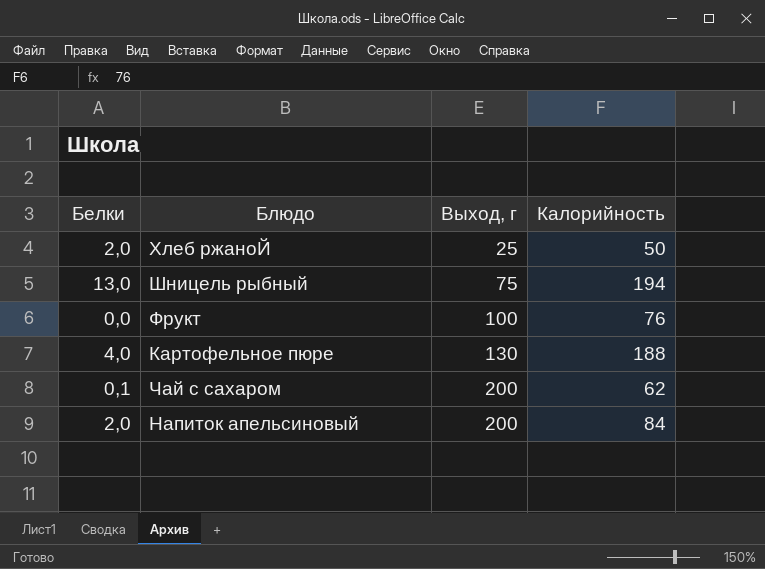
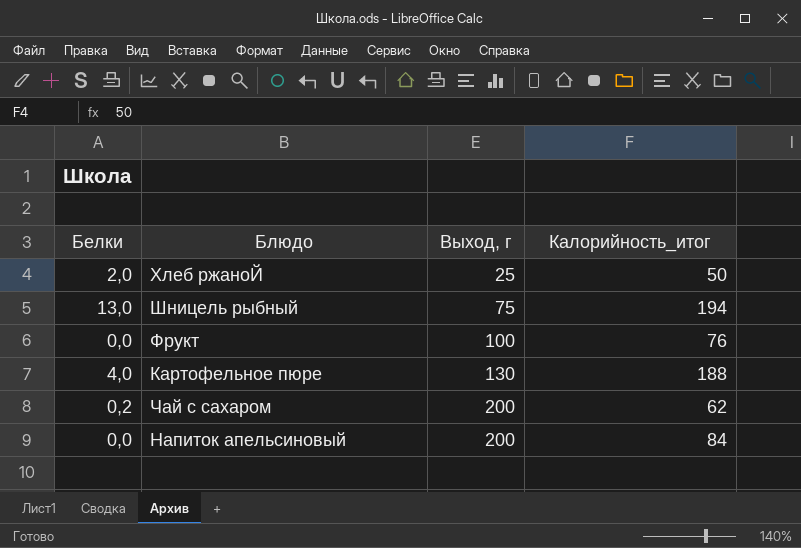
column name: Калорийность -> Калорийность_итог
Чай с сахаром | Белки: 0,1 -> 0,2
Напиток апельсиновый | Белки: 2,0 -> 0,0

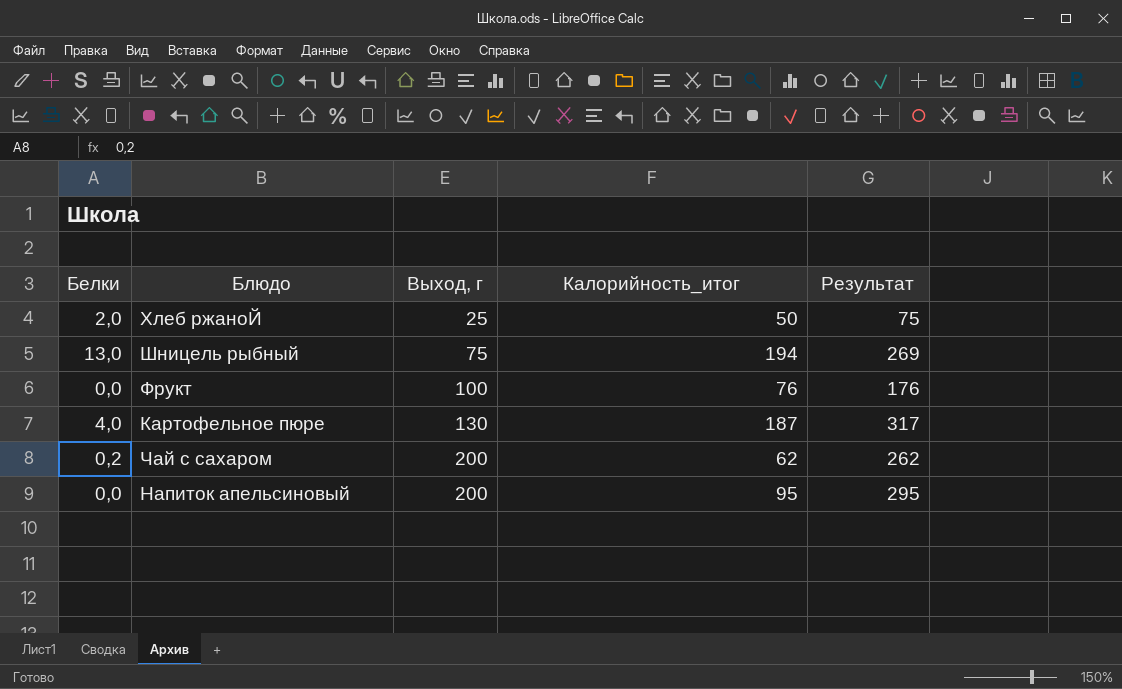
column Результат | formula: none -> [Выход, г] + [Калорийность_итог]
Картофельное пюре | Калорийность_итог: 188 -> 187
Напиток апельсиновый | Калорийность_итог: 84 -> 95

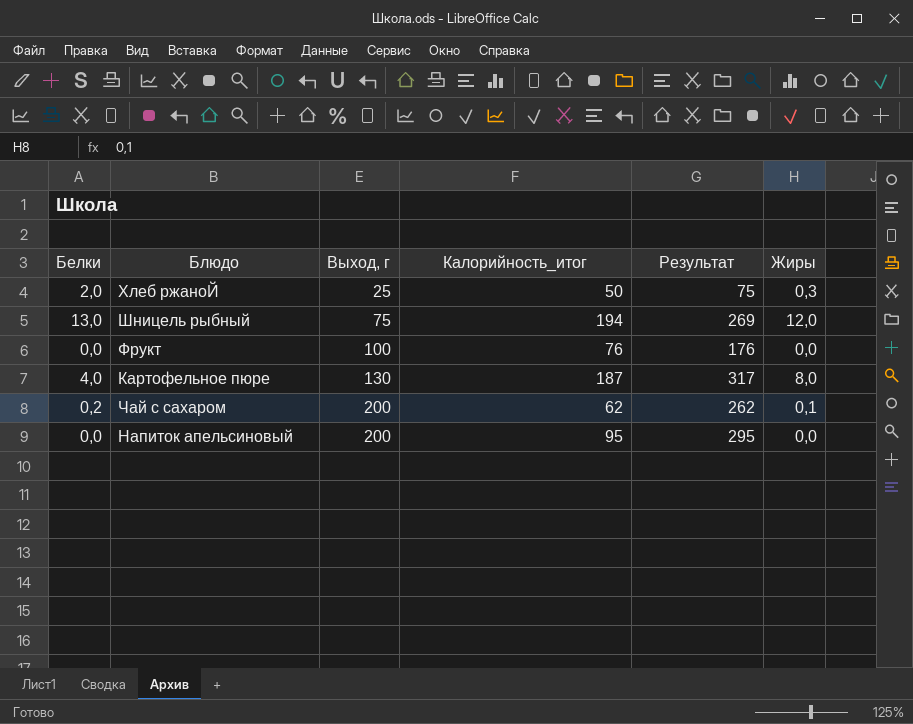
column Жиры | position: none -> 6

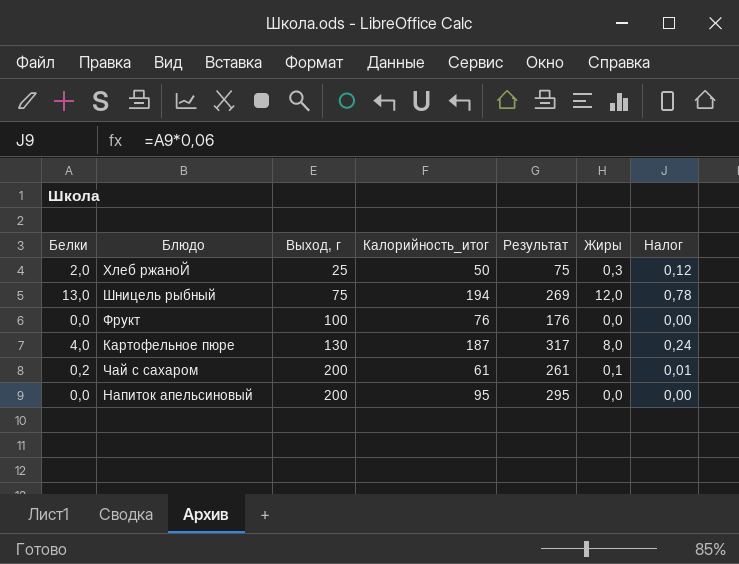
column Налог | formula: none -> [Белки] * 0,06
Чай с сахаром | Калорийность_итог: 62 -> 61
Чай с сахаром | Результат: 262 -> 261

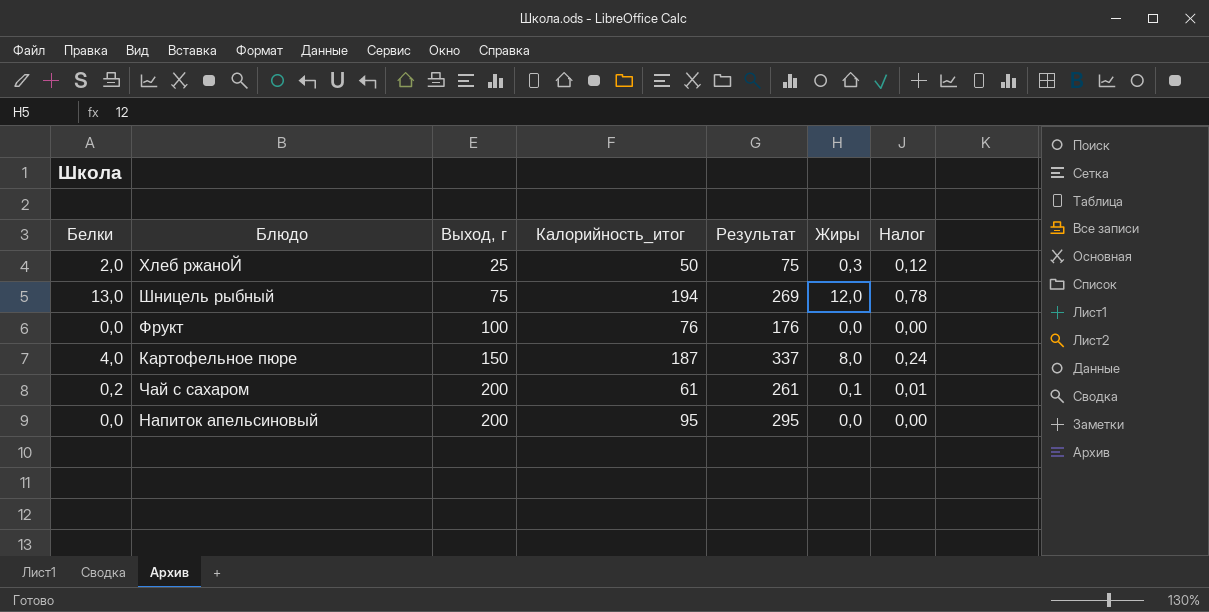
Картофельное пюре | Выход, г: 130 -> 150
Картофельное пюре | Результат: 317 -> 337

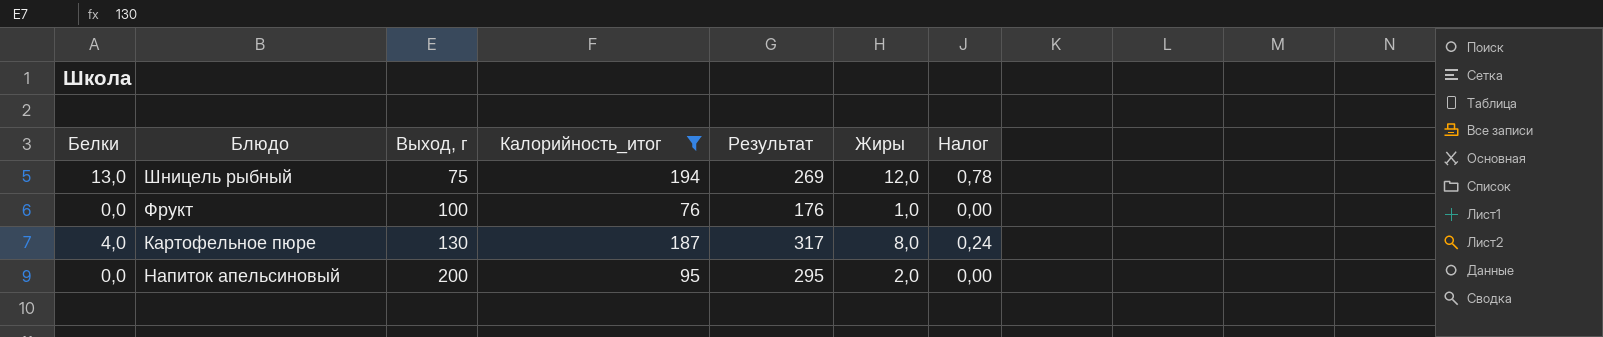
filter: none -> Калорийность_итог >= 76
Фрукт | Жиры: 0,0 -> 1,0
Картофельное пюре | Выход, г: 150 -> 130
Картофельное пюре | Результат: 337 -> 317
Напиток апельсиновый | Жиры: 0,0 -> 2,0

